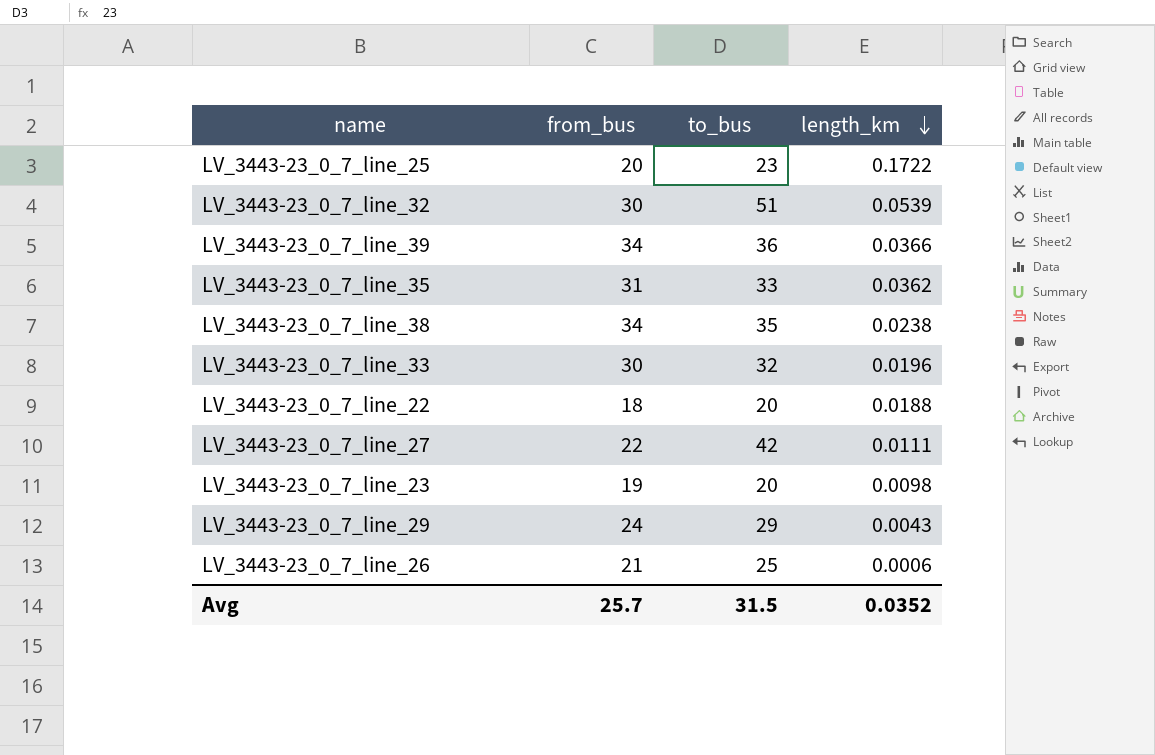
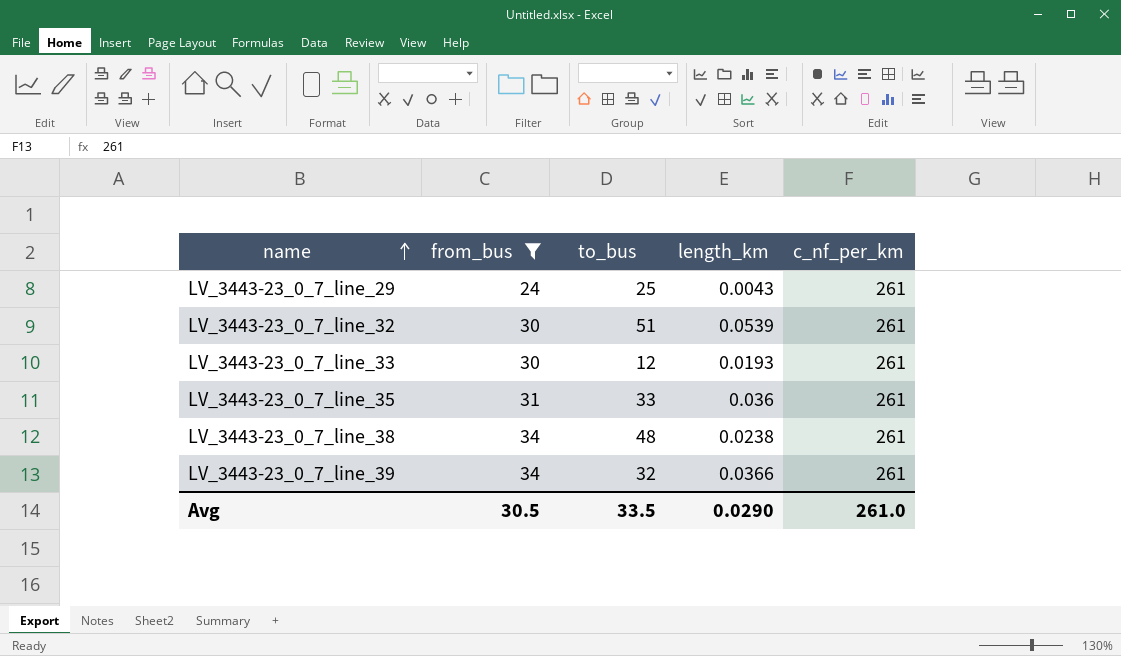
filter: none -> from_bus >= 24
row order: length_km descending -> name ascending
column c_nf_per_km | position: none -> 5
LV_3443-23_0_7_line_29 | to_bus: 29 -> 25
LV_3443-23_0_7_line_33 | to_bus: 32 -> 12
LV_3443-23_0_7_line_33 | length_km: 0.0196 -> 0.0193
LV_3443-23_0_7_line_35 | length_km: 0.0362 -> 0.036
LV_3443-23_0_7_line_38 | to_bus: 35 -> 48
LV_3443-23_0_7_line_39 | to_bus: 36 -> 32
Avg | from_bus: 25.7 -> 30.5
Avg | to_bus: 31.5 -> 33.5
Avg | length_km: 0.0352 -> 0.0290

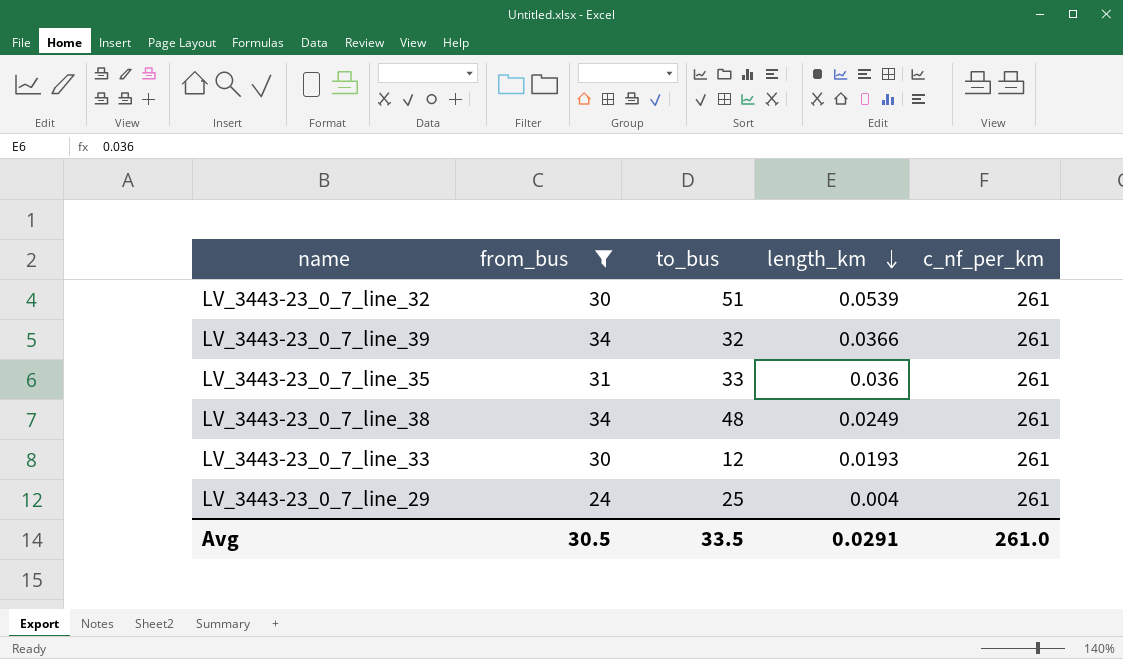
row order: name ascending -> length_km descending
LV_3443-23_0_7_line_38 | length_km: 0.0238 -> 0.0249
LV_3443-23_0_7_line_29 | length_km: 0.0043 -> 0.004
Avg | length_km: 0.0290 -> 0.0291

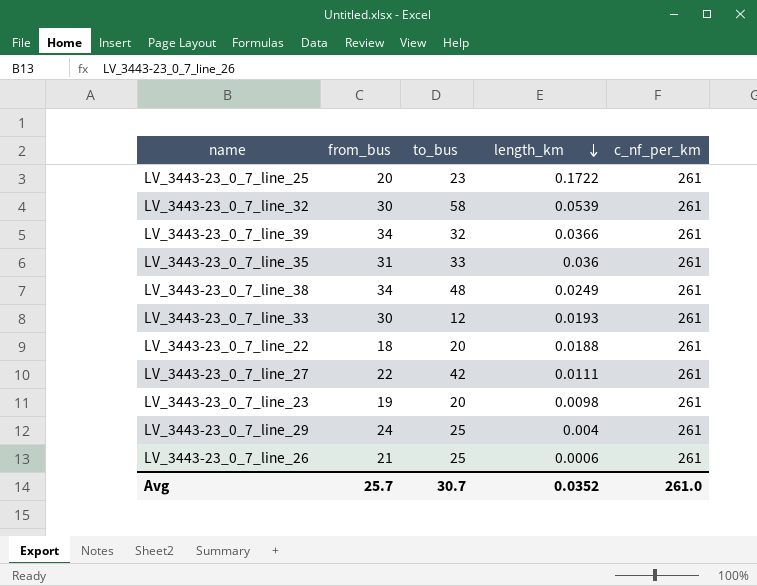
filter: from_bus >= 24 -> none
LV_3443-23_0_7_line_32 | to_bus: 51 -> 58
Avg | from_bus: 30.5 -> 25.7
Avg | to_bus: 33.5 -> 30.7
Avg | length_km: 0.0291 -> 0.0352

